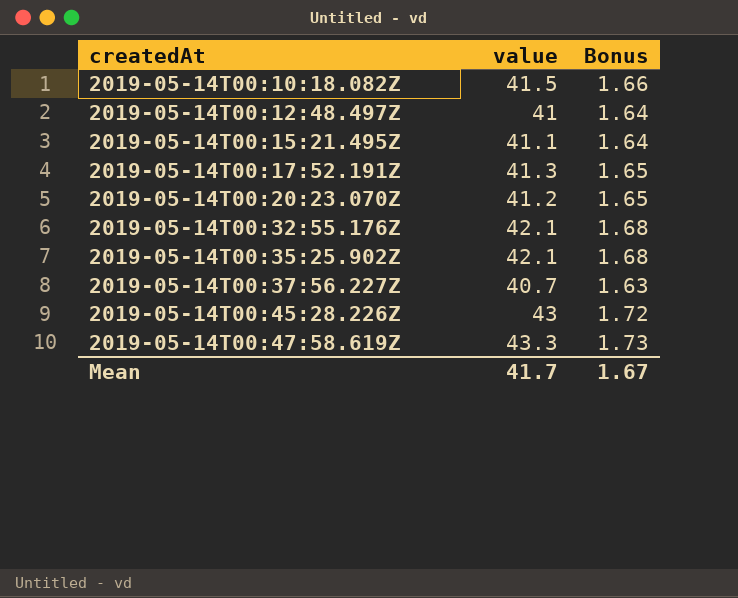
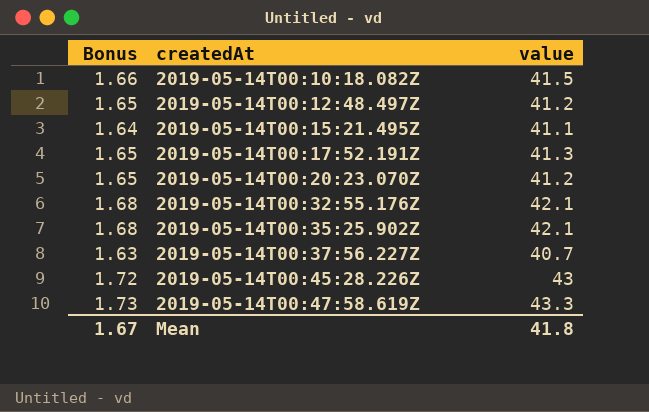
column Bonus | position: 3 -> 1
2019-05-14T00:12:48.497Z | Bonus: 1.64 -> 1.65
2019-05-14T00:12:48.497Z | value: 41 -> 41.2
Mean | value: 41.7 -> 41.8

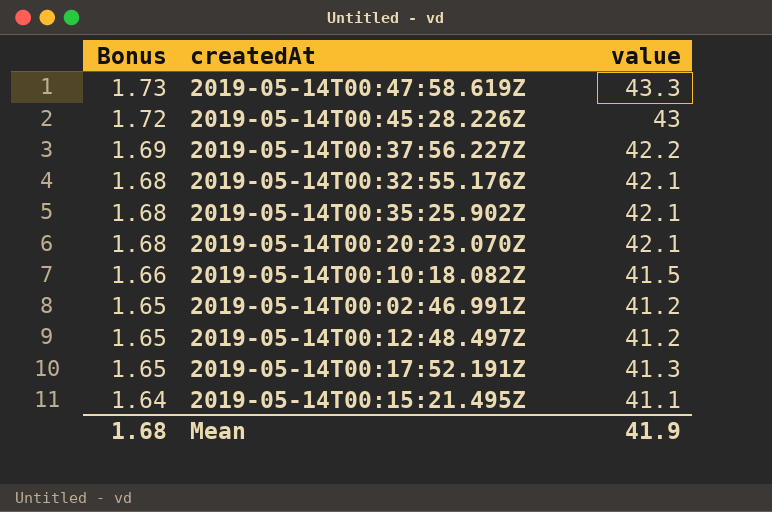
row order: createdAt ascending -> Bonus descending
2019-05-14T00:37:56.227Z | Bonus: 1.63 -> 1.69
2019-05-14T00:37:56.227Z | value: 40.7 -> 42.2
2019-05-14T00:20:23.070Z | Bonus: 1.65 -> 1.68
2019-05-14T00:20:23.070Z | value: 41.2 -> 42.1
row 2019-05-14T00:02:46.991Z: none -> 1.65 | 41.2
Mean | Bonus: 1.67 -> 1.68
Mean | value: 41.8 -> 41.9

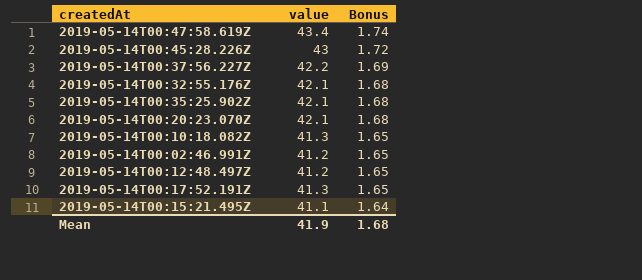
column Bonus | position: 1 -> 3
2019-05-14T00:47:58.619Z | value: 43.3 -> 43.4
2019-05-14T00:47:58.619Z | Bonus: 1.73 -> 1.74
2019-05-14T00:10:18.082Z | value: 41.5 -> 41.3
2019-05-14T00:10:18.082Z | Bonus: 1.66 -> 1.65

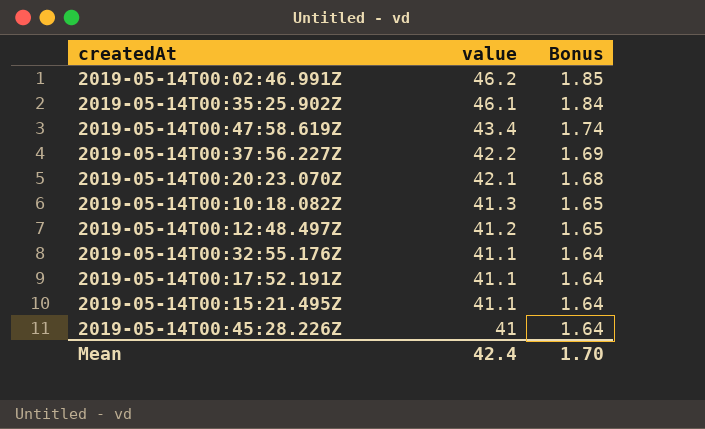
row order: Bonus descending -> value descending
2019-05-14T00:02:46.991Z | value: 41.2 -> 46.2
2019-05-14T00:02:46.991Z | Bonus: 1.65 -> 1.85
2019-05-14T00:35:25.902Z | value: 42.1 -> 46.1
2019-05-14T00:35:25.902Z | Bonus: 1.68 -> 1.84
2019-05-14T00:32:55.176Z | value: 42.1 -> 41.1
2019-05-14T00:32:55.176Z | Bonus: 1.68 -> 1.64
2019-05-14T00:17:52.191Z | value: 41.3 -> 41.1
2019-05-14T00:17:52.191Z | Bonus: 1.65 -> 1.64
2019-05-14T00:45:28.226Z | value: 43 -> 41
2019-05-14T00:45:28.226Z | Bonus: 1.72 -> 1.64
Mean | value: 41.9 -> 42.4
Mean | Bonus: 1.68 -> 1.70

